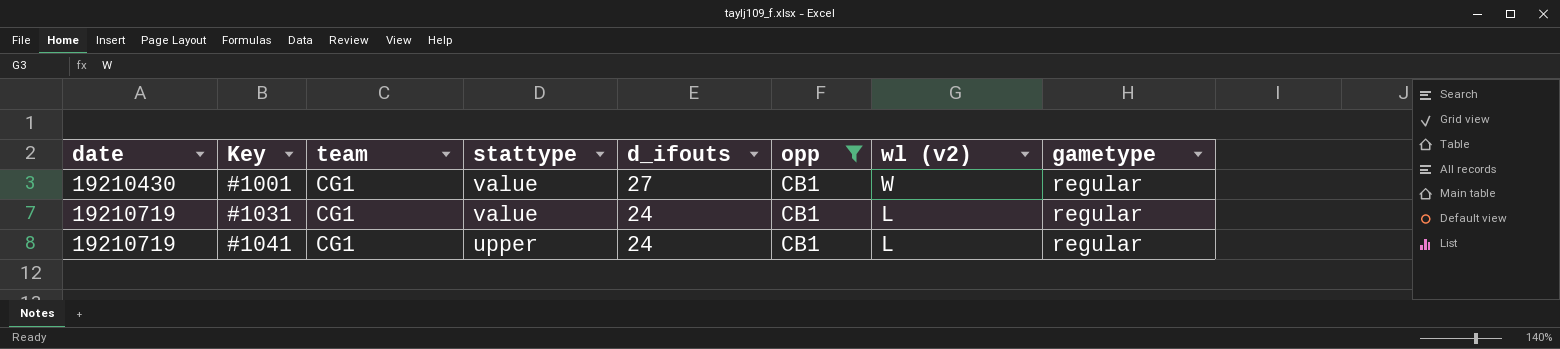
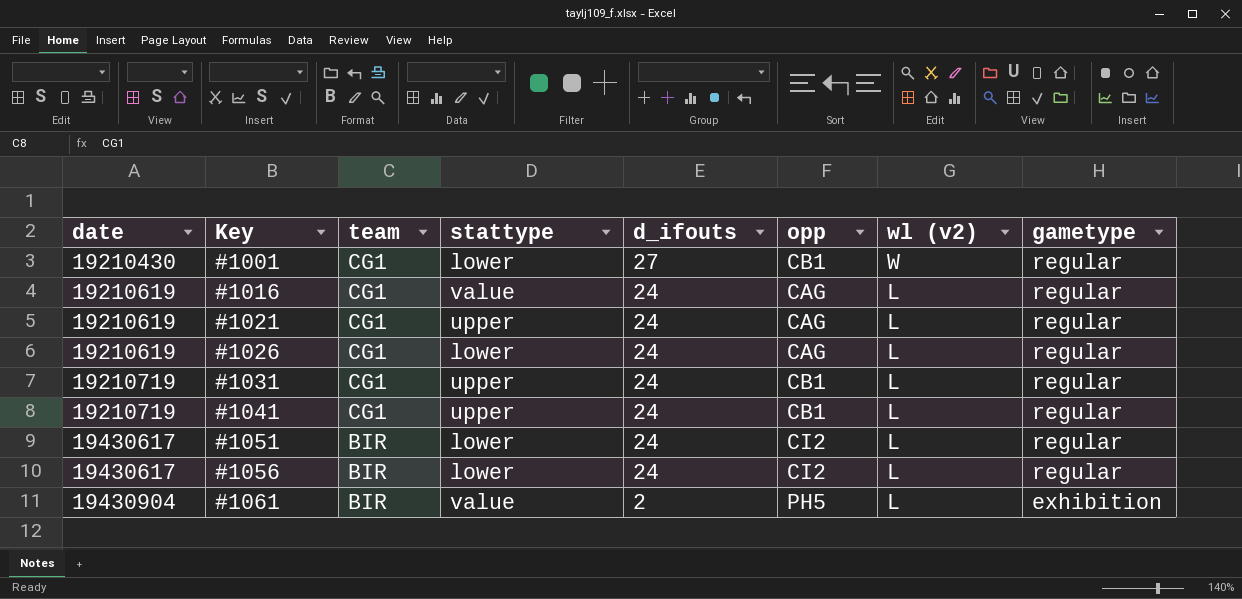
filter: opp = CB1 -> none
#1001 | stattype: value -> lower
#1031 | stattype: value -> upper

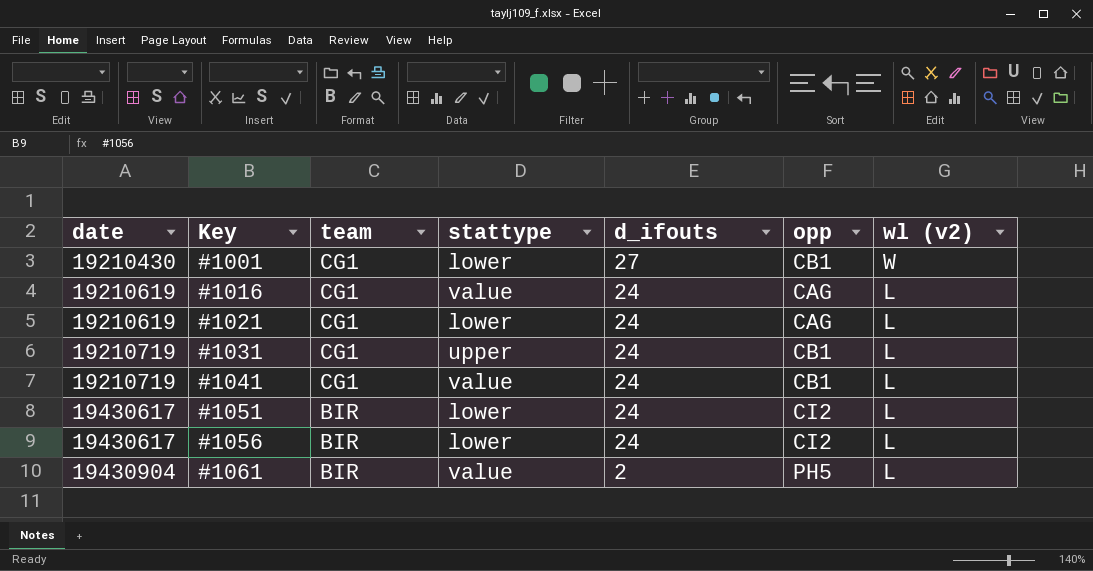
column gametype | position: 8 -> none
row #1026: 19210619 | CG1 | lower | 24 | CAG | L | regular -> none
#1021 | stattype: upper -> lower
#1041 | stattype: upper -> value

